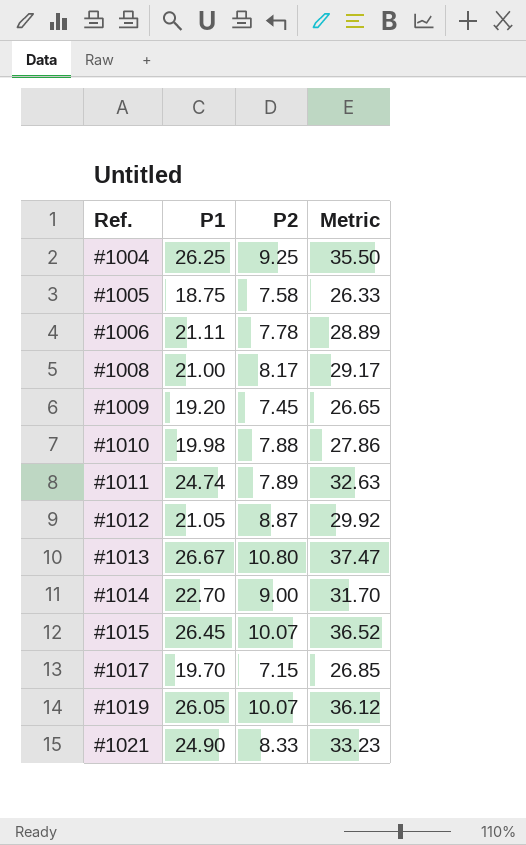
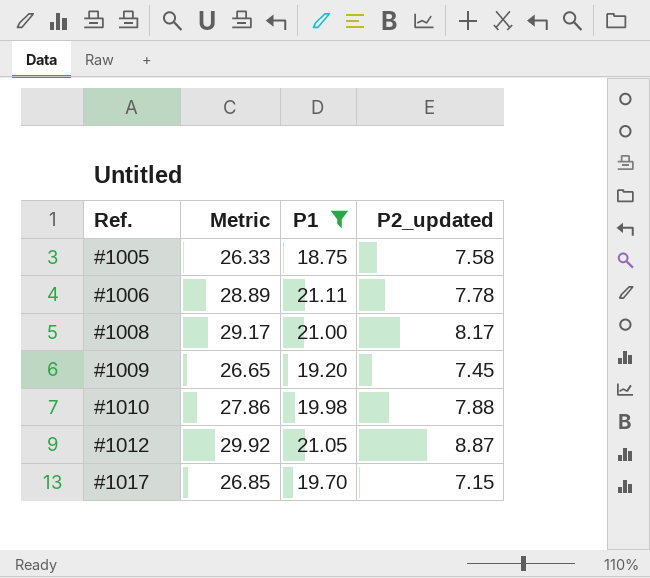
filter: none -> P1 <= 21.11
column Metric | position: 4 -> 2
column name: P2 -> P2_updated

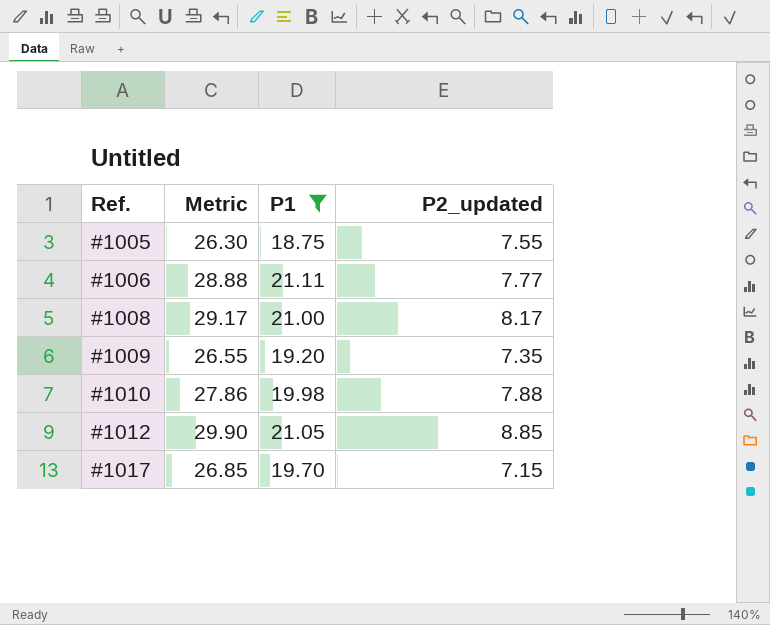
#1005 | Metric: 26.33 -> 26.30
#1005 | P2_updated: 7.58 -> 7.55
#1006 | Metric: 28.89 -> 28.88
#1006 | P2_updated: 7.78 -> 7.77
#1009 | Metric: 26.65 -> 26.55
#1009 | P2_updated: 7.45 -> 7.35
#1012 | Metric: 29.92 -> 29.90
#1012 | P2_updated: 8.87 -> 8.85

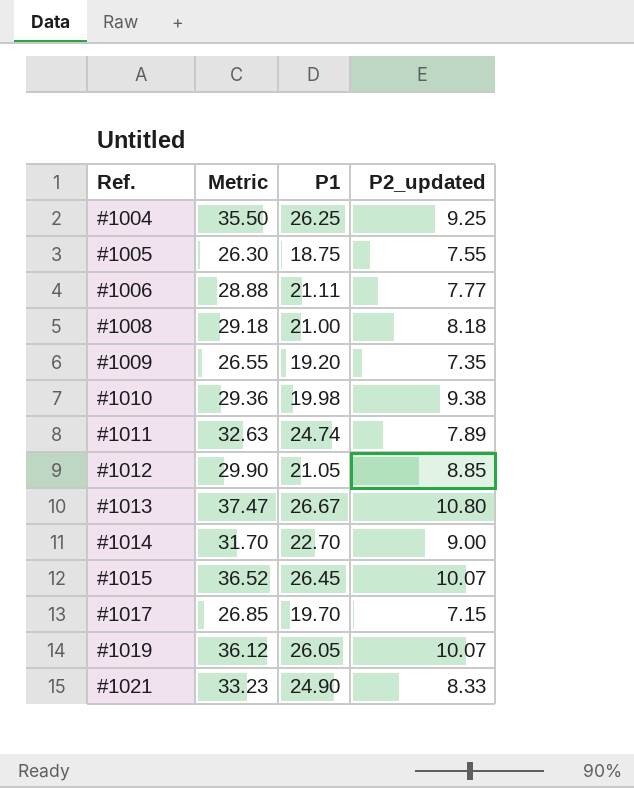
filter: P1 <= 21.11 -> none
#1008 | Metric: 29.17 -> 29.18
#1008 | P2_updated: 8.17 -> 8.18
#1010 | Metric: 27.86 -> 29.36
#1010 | P2_updated: 7.88 -> 9.38

